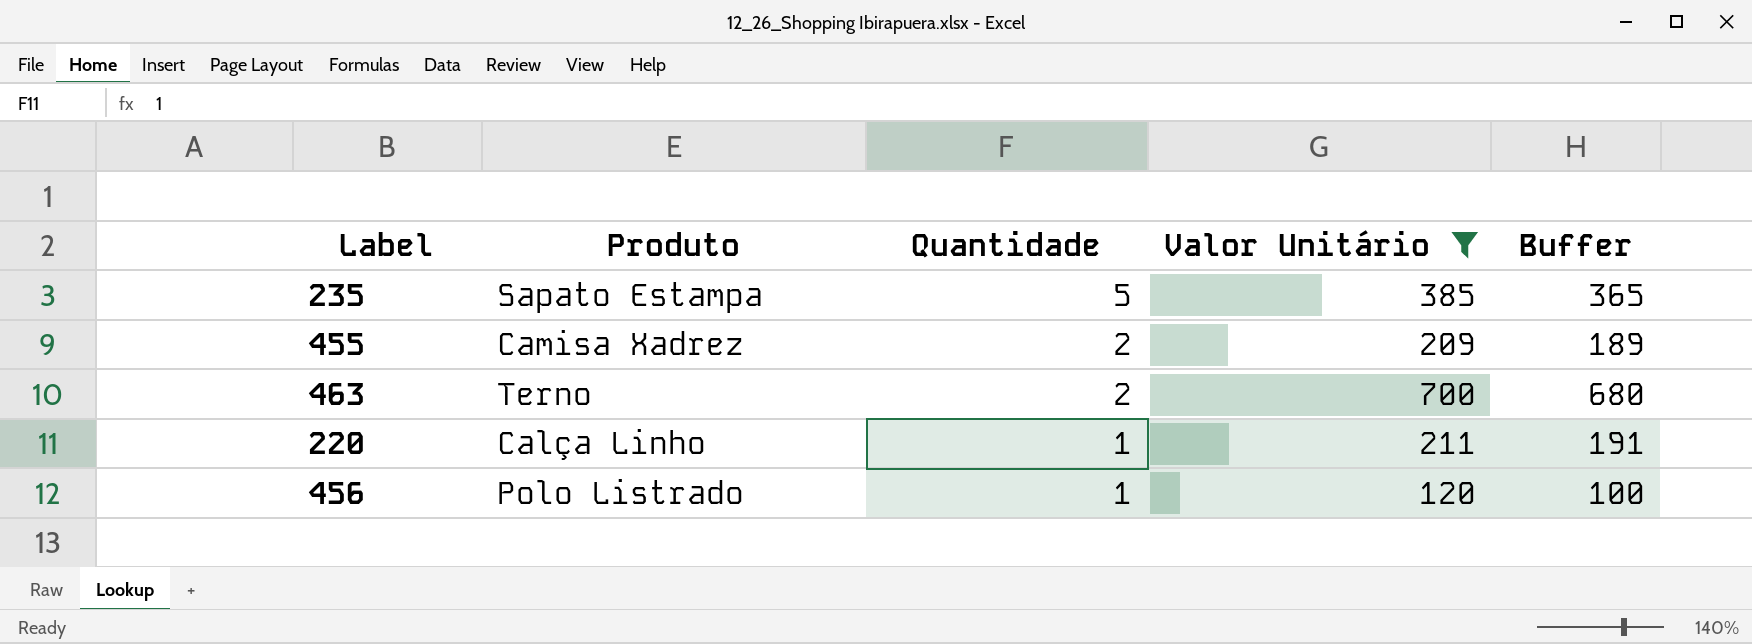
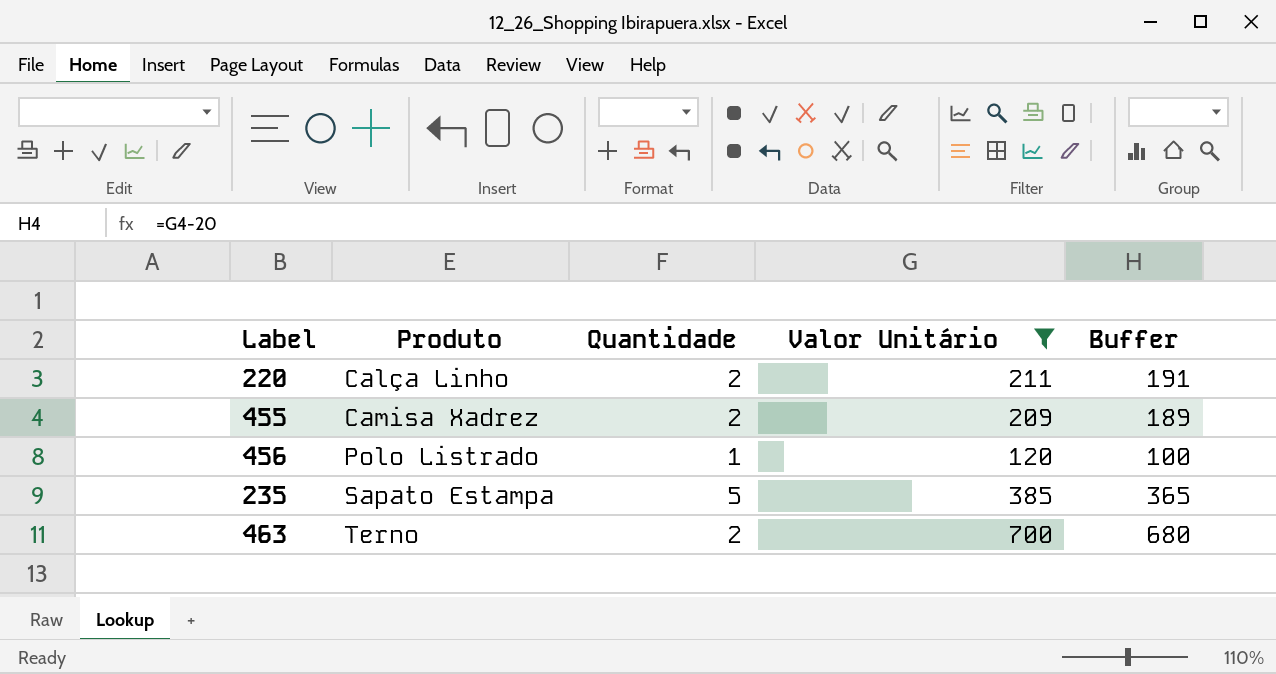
row order: Quantidade descending -> Produto ascending
220 | Quantidade: 1 -> 2

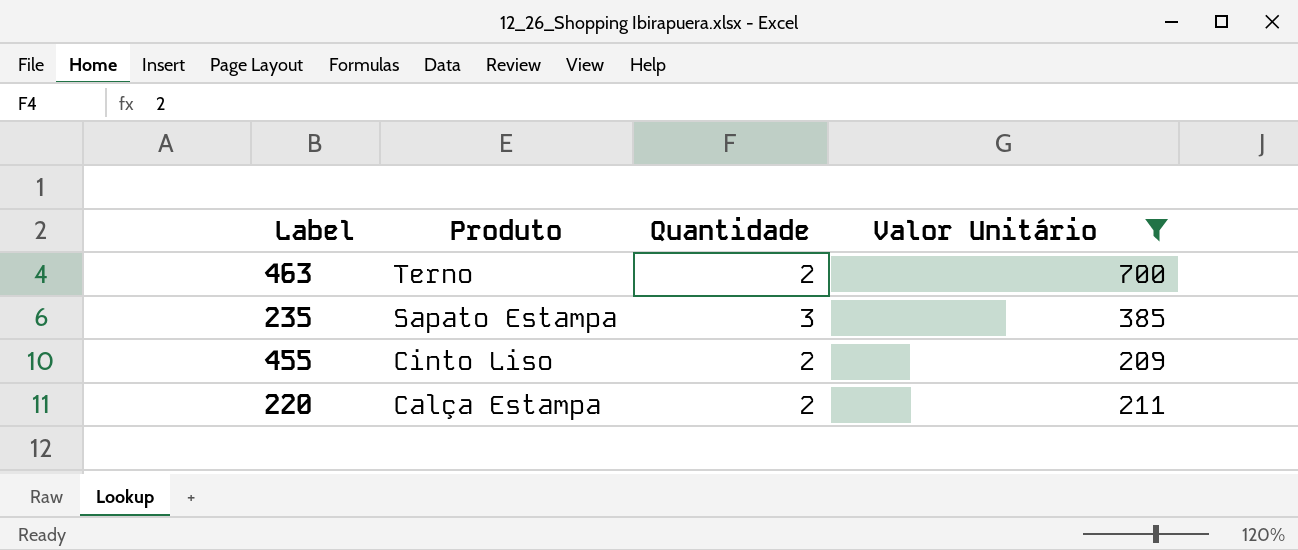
row order: Produto ascending -> Produto descending
column Buffer | formula: [Valor Unitário] - 20 -> none
row 456: Polo Listrado | 1 | 120 | 100 -> none
235 | Quantidade: 5 -> 3
455 | Produto: Camisa Xadrez -> Cinto Liso
220 | Produto: Calça Linho -> Calça Estampa

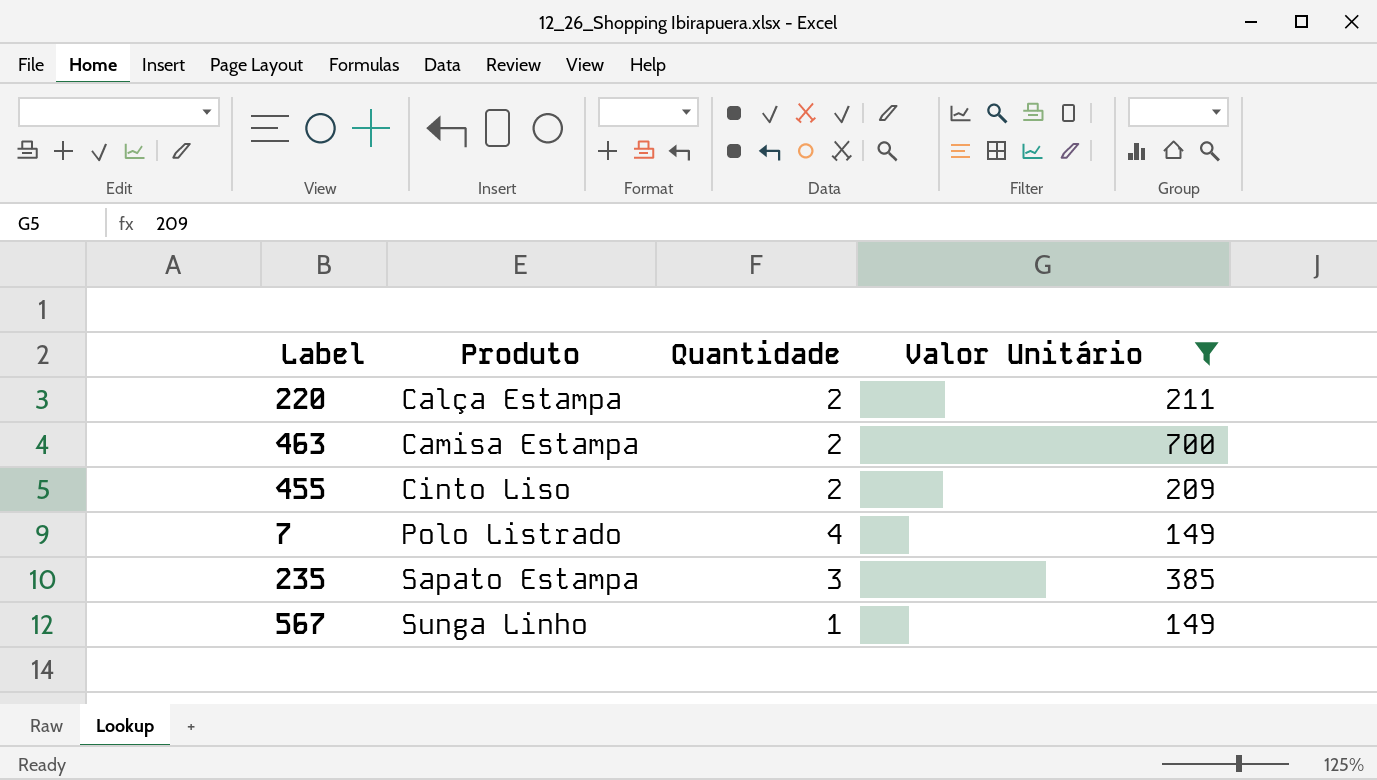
row order: Produto descending -> Produto ascending
463 | Produto: Terno -> Camisa Estampa
row 7: none -> Polo Listrado | 4 | 149
row 567: none -> Sunga Linho | 1 | 149

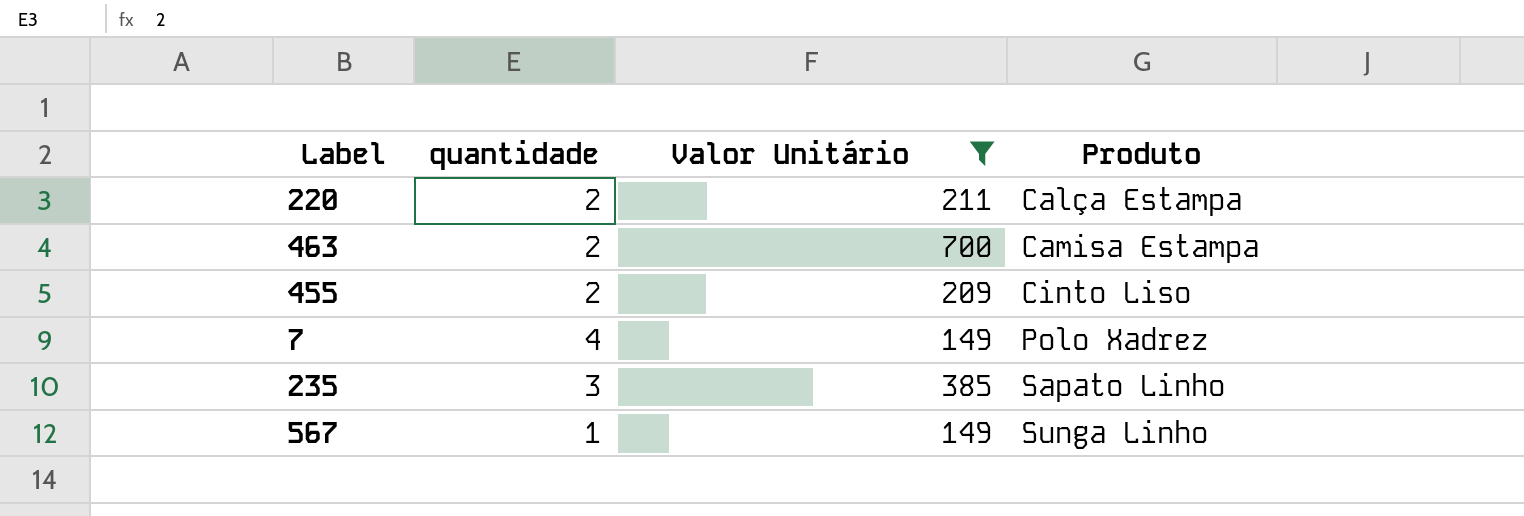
column name: Quantidade -> quantidade
column Produto | position: 2 -> 4
7 | Produto: Polo Listrado -> Polo Xadrez
235 | Produto: Sapato Estampa -> Sapato Linho

